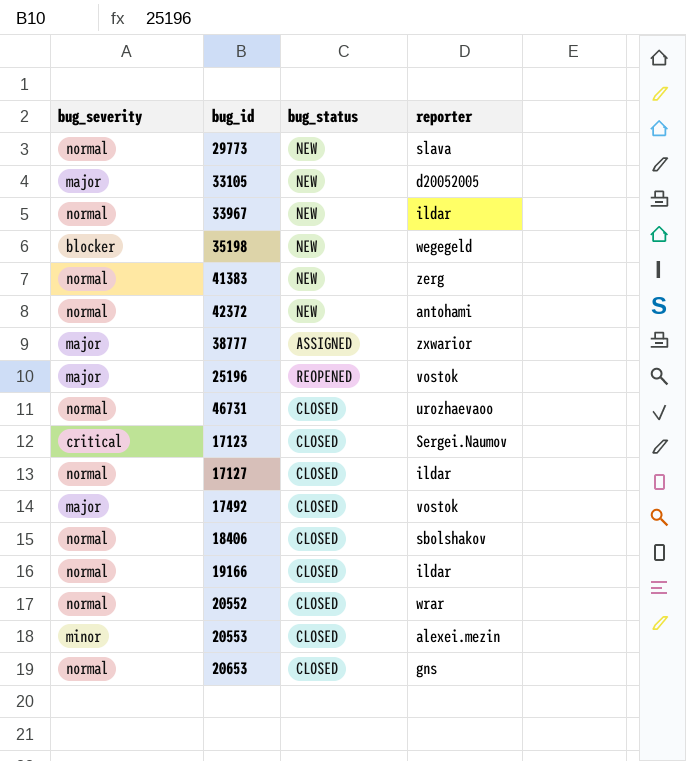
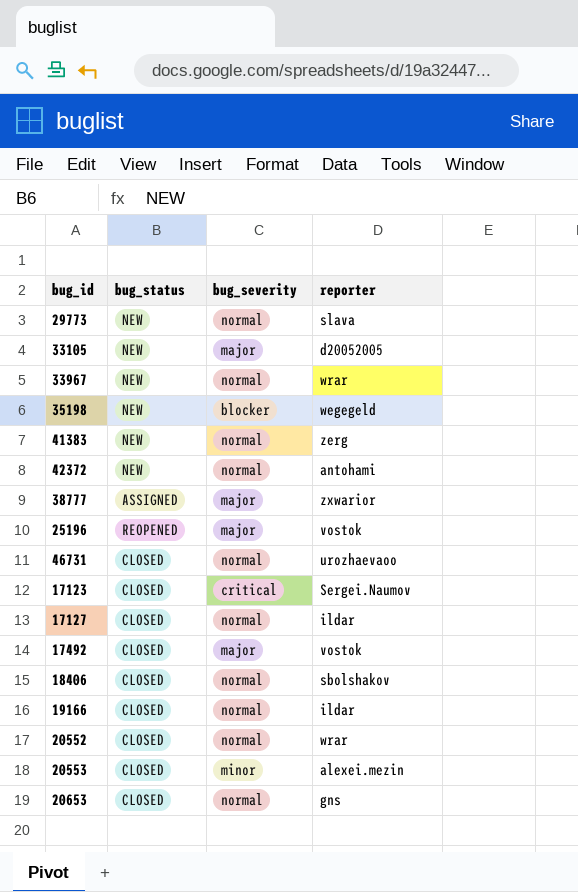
column bug_severity | position: 1 -> 3
33967 | reporter: ildar -> wrar

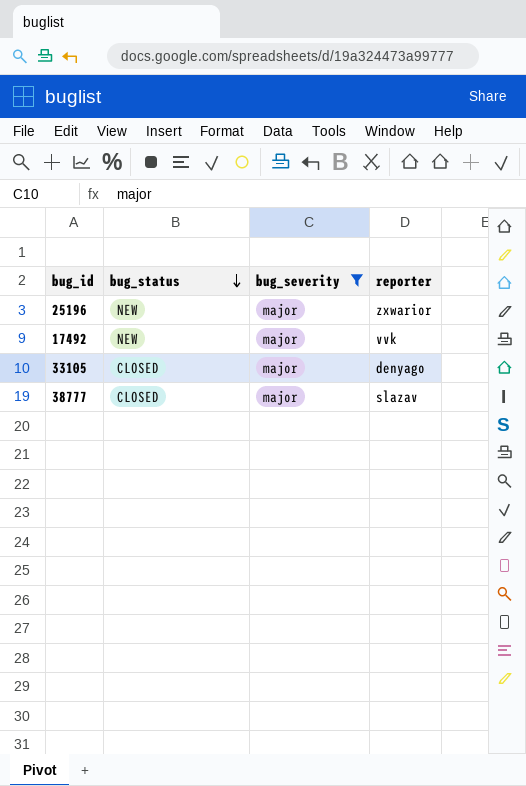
filter: none -> bug_severity = major
row order: none -> bug_status descending
25196 | bug_status: REOPENED -> NEW
25196 | reporter: vostok -> zxwarior
17492 | bug_status: CLOSED -> NEW
17492 | reporter: vostok -> vvk
33105 | bug_status: NEW -> CLOSED
33105 | reporter: d20052005 -> denyago
38777 | bug_status: ASSIGNED -> CLOSED
38777 | reporter: zxwarior -> slazav

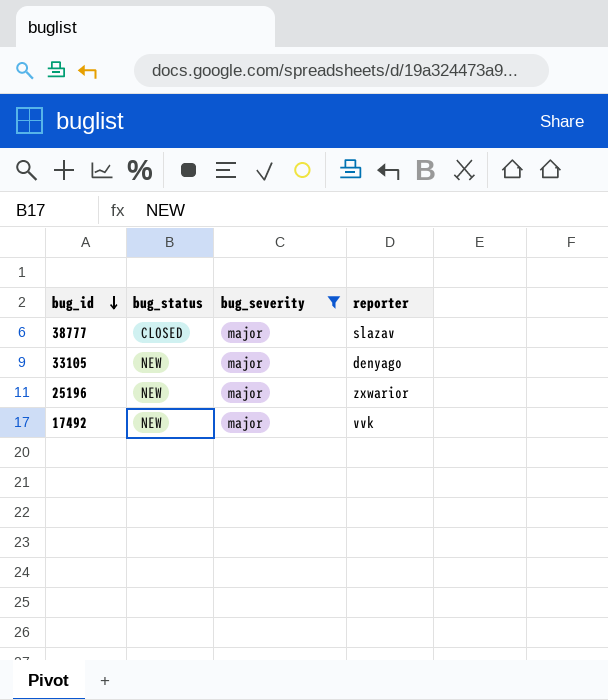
row order: bug_status descending -> bug_id descending
33105 | bug_status: CLOSED -> NEW

